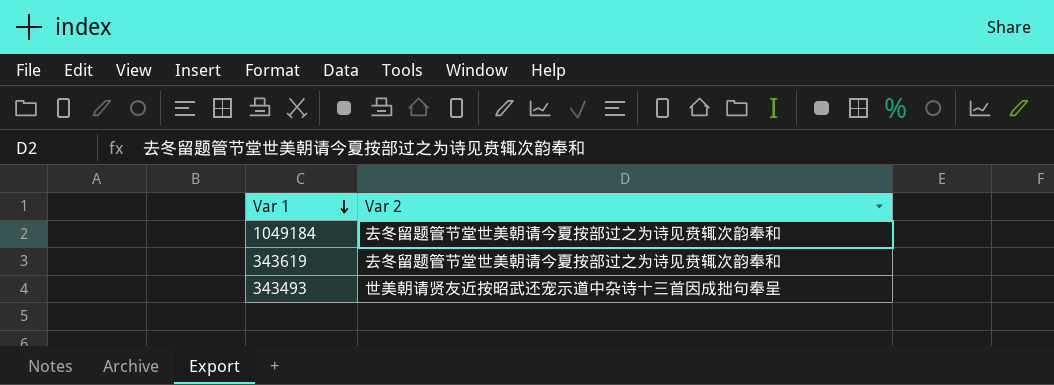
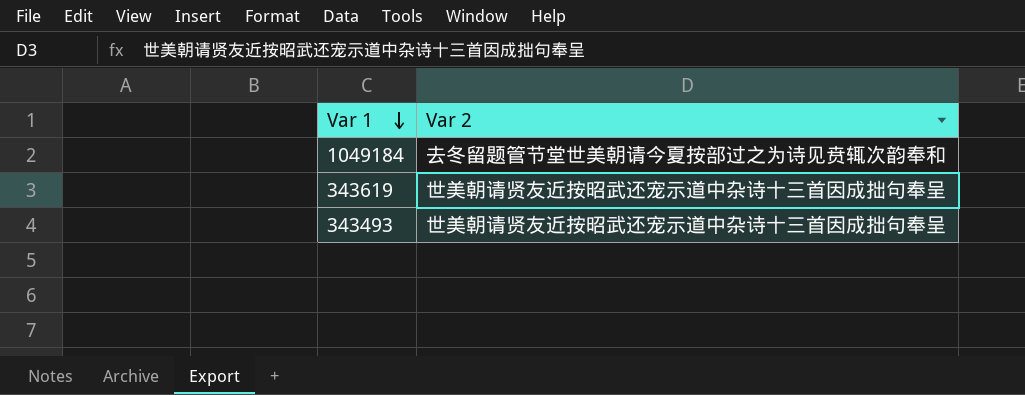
343619 | Var 2: 去冬留题管节堂世美朝请今夏按部过之为诗见贲辄次韵奉和 -> 世美朝请贤友近按昭武还宠示道中杂诗十三首因成拙句奉呈

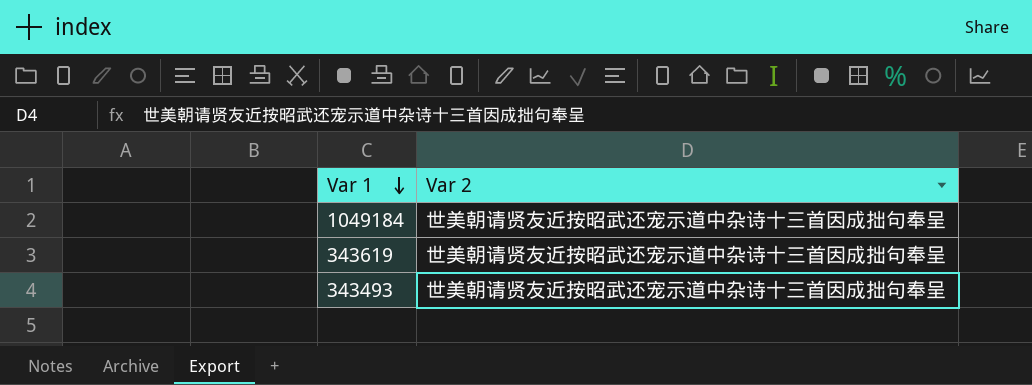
1049184 | Var 2: 去冬留题管节堂世美朝请今夏按部过之为诗见贲辄次韵奉和 -> 世美朝请贤友近按昭武还宠示道中杂诗十三首因成拙句奉呈

